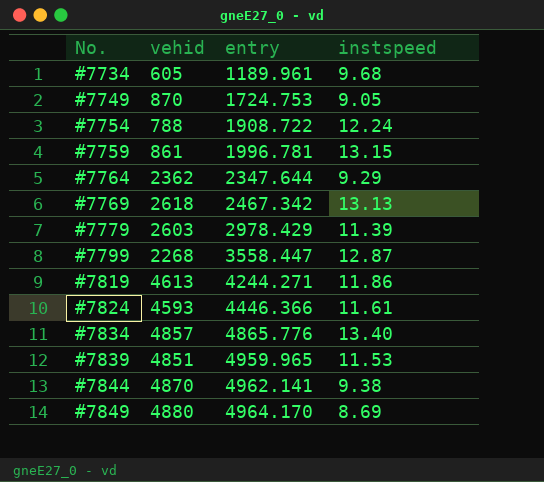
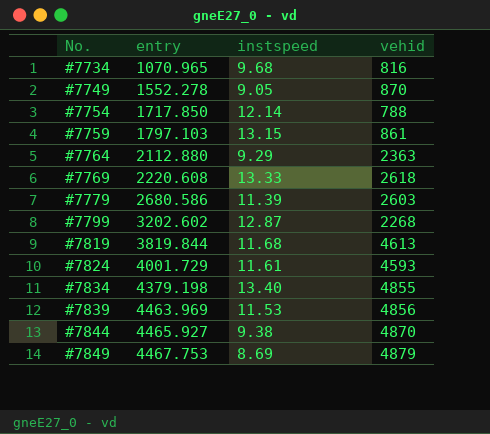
column vehid | position: 2 -> 4
#7734 | entry: 1189.961 -> 1070.965
#7734 | vehid: 605 -> 816
#7749 | entry: 1724.753 -> 1552.278
#7754 | entry: 1908.722 -> 1717.850
#7754 | instspeed: 12.24 -> 12.14
#7759 | entry: 1996.781 -> 1797.103
#7764 | entry: 2347.644 -> 2112.880
#7764 | vehid: 2362 -> 2363
#7769 | entry: 2467.342 -> 2220.608
#7769 | instspeed: 13.13 -> 13.33
#7779 | entry: 2978.429 -> 2680.586
#7799 | entry: 3558.447 -> 3202.602
#7819 | entry: 4244.271 -> 3819.844
#7819 | instspeed: 11.86 -> 11.68
#7824 | entry: 4446.366 -> 4001.729
#7834 | entry: 4865.776 -> 4379.198
#7834 | vehid: 4857 -> 4855
#7839 | entry: 4959.965 -> 4463.969
#7839 | vehid: 4851 -> 4856
#7844 | entry: 4962.141 -> 4465.927
#7849 | entry: 4964.170 -> 4467.753
#7849 | vehid: 4880 -> 4879

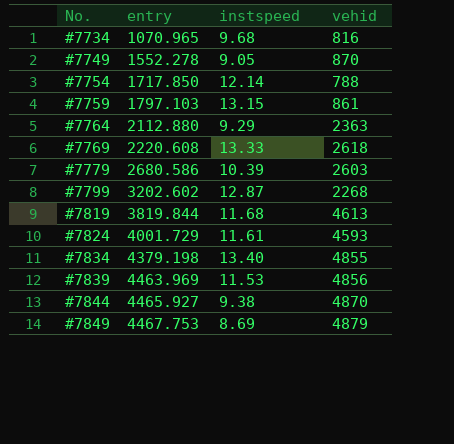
#7779 | instspeed: 11.39 -> 10.39

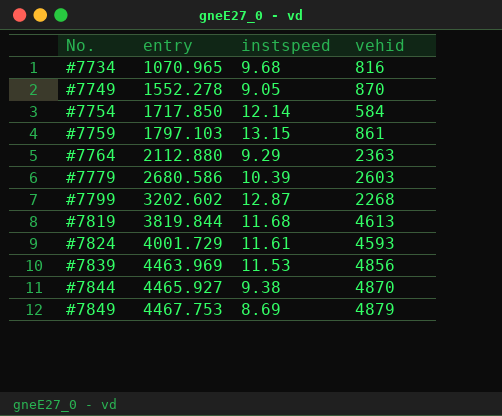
row #7769: 2220.608 | 13.33 | 2618 -> none
row #7834: 4379.198 | 13.40 | 4855 -> none
#7754 | vehid: 788 -> 584

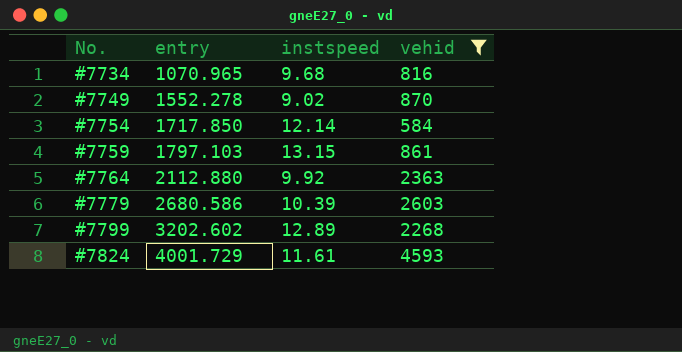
filter: none -> vehid <= 4593
#7749 | instspeed: 9.05 -> 9.02
#7764 | instspeed: 9.29 -> 9.92
#7799 | instspeed: 12.87 -> 12.89

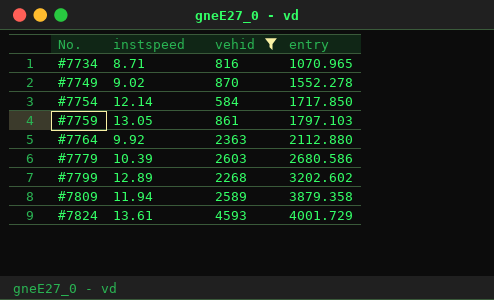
column entry | position: 2 -> 4
#7734 | instspeed: 9.68 -> 8.71
#7759 | instspeed: 13.15 -> 13.05
row #7809: none -> 11.94 | 2589 | 3879.358
#7824 | instspeed: 11.61 -> 13.61

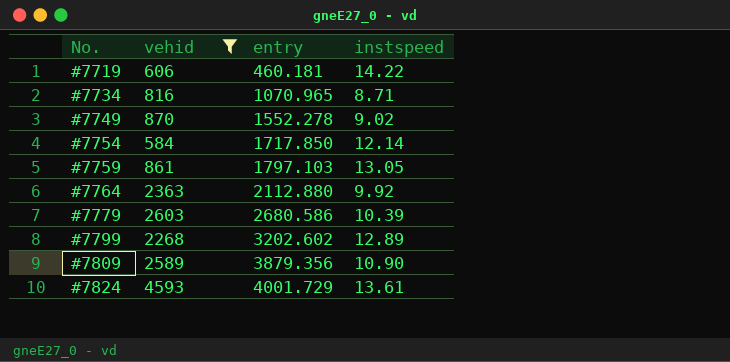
column instspeed | position: 2 -> 4
row #7719: none -> 606 | 460.181 | 14.22
#7809 | entry: 3879.358 -> 3879.356
#7809 | instspeed: 11.94 -> 10.90

